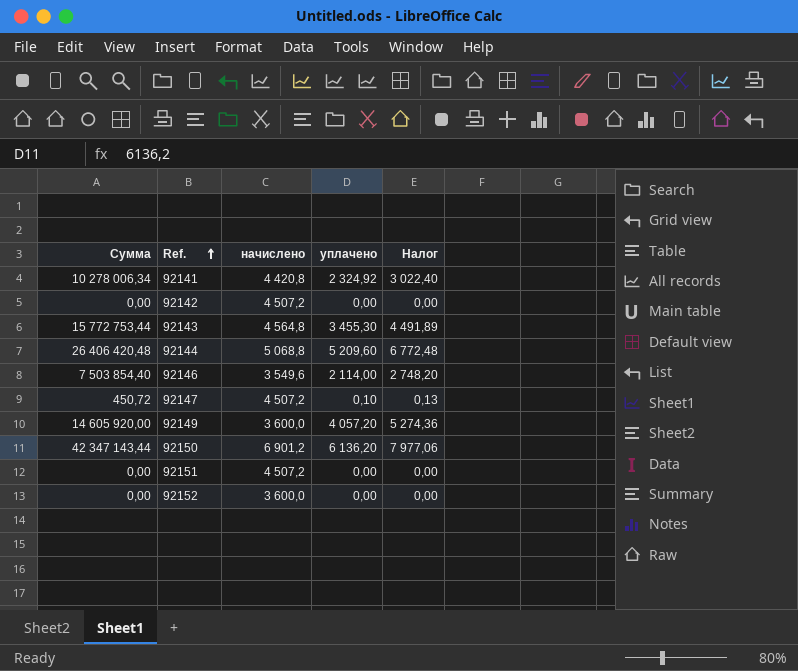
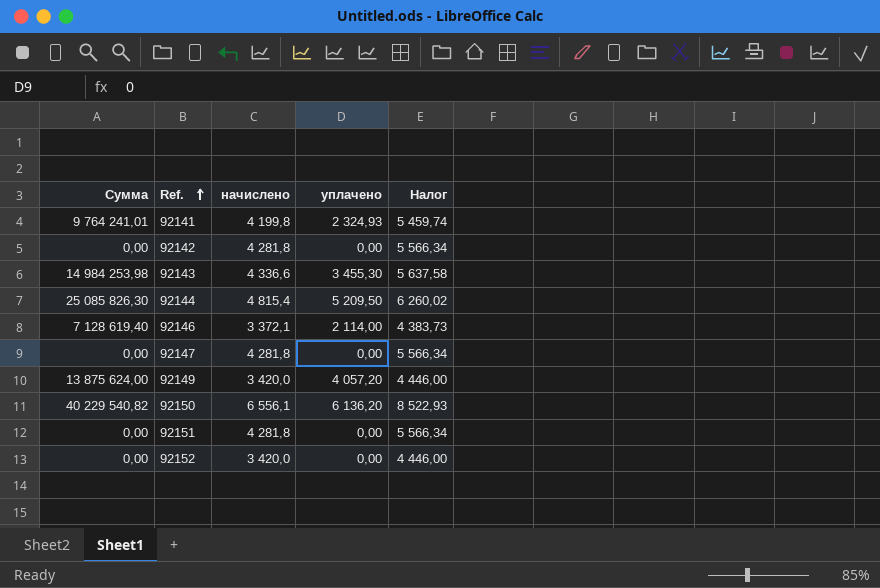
column Налог | formula: [уплачено] * 1,3 -> [начислено] * 1,3
92141 | Сумма: 10 278 006,34 -> 9 764 241,01
92141 | начислено: 4 420,8 -> 4 199,8
92141 | уплачено: 2 324,92 -> 2 324,93
92142 | начислено: 4 507,2 -> 4 281,8
92143 | Сумма: 15 772 753,44 -> 14 984 253,98
92143 | начислено: 4 564,8 -> 4 336,6
92144 | Сумма: 26 406 420,48 -> 25 085 826,30
92144 | начислено: 5 068,8 -> 4 815,4
92144 | уплачено: 5 209,60 -> 5 209,50
92146 | Сумма: 7 503 854,40 -> 7 128 619,40
92146 | начислено: 3 549,6 -> 3 372,1
92147 | Сумма: 450,72 -> 0,00
92147 | начислено: 4 507,2 -> 4 281,8
92147 | уплачено: 0,10 -> 0,00
92149 | Сумма: 14 605 920,00 -> 13 875 624,00
92149 | начислено: 3 600,0 -> 3 420,0
92150 | Сумма: 42 347 143,44 -> 40 229 540,82
92150 | начислено: 6 901,2 -> 6 556,1
92151 | начислено: 4 507,2 -> 4 281,8
92152 | начислено: 3 600,0 -> 3 420,0

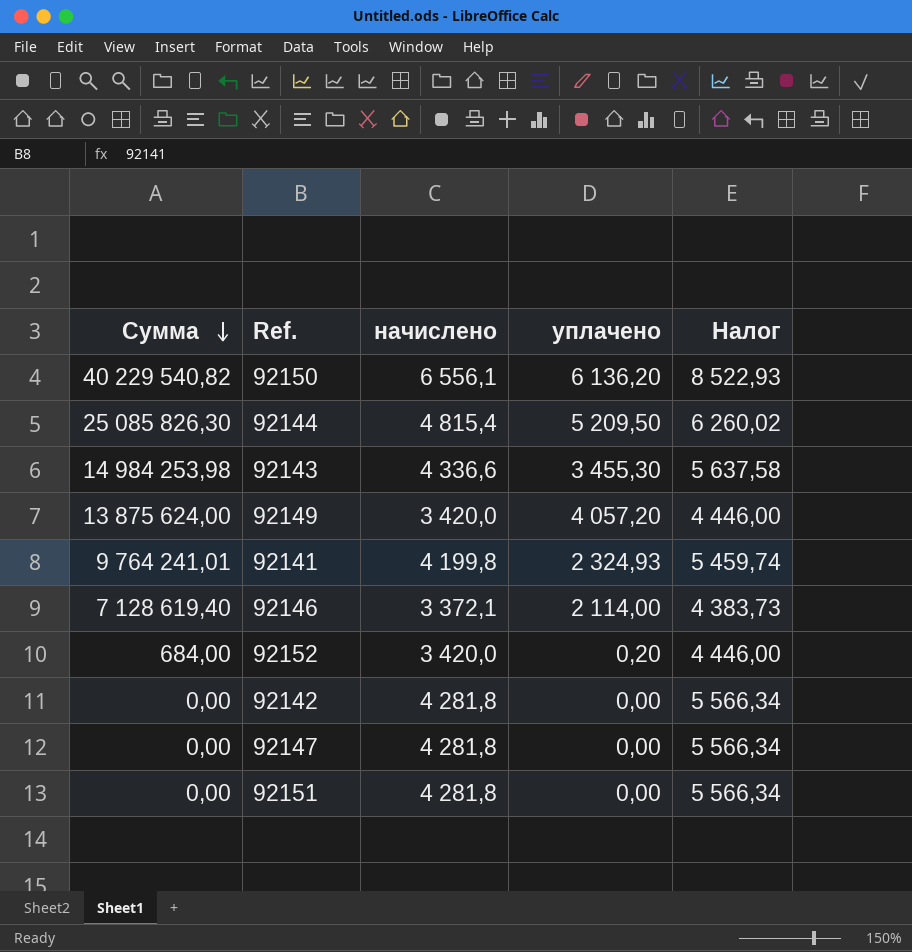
row order: Ref. ascending -> Сумма descending
92152 | Сумма: 0,00 -> 684,00
92152 | уплачено: 0,00 -> 0,20

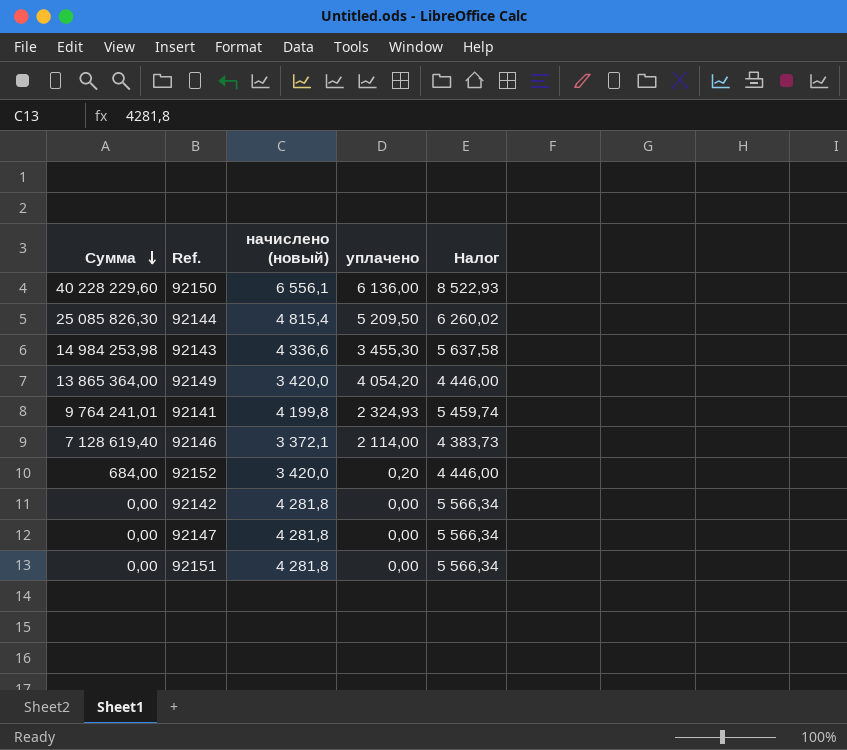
column name: начислено -> начислено (новый)
92150 | Сумма: 40 229 540,82 -> 40 228 229,60
92150 | уплачено: 6 136,20 -> 6 136,00
92149 | Сумма: 13 875 624,00 -> 13 865 364,00
92149 | уплачено: 4 057,20 -> 4 054,20

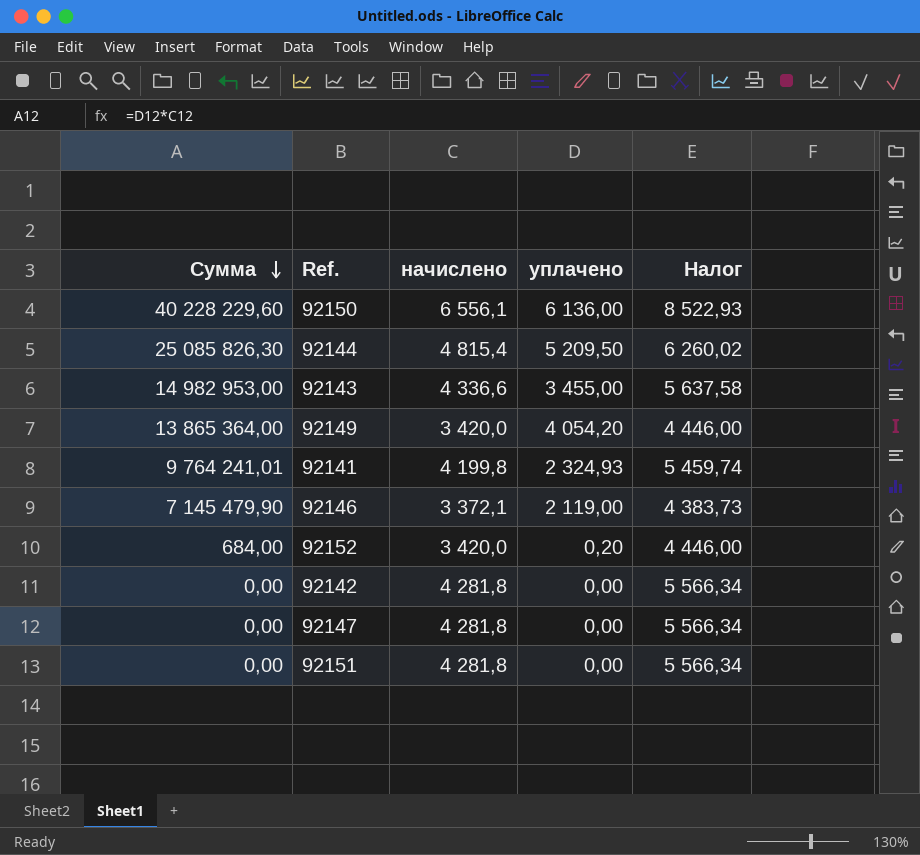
column name: начислено (новый) -> начислено
92143 | Сумма: 14 984 253,98 -> 14 982 953,00
92143 | уплачено: 3 455,30 -> 3 455,00
92146 | Сумма: 7 128 619,40 -> 7 145 479,90
92146 | уплачено: 2 114,00 -> 2 119,00

